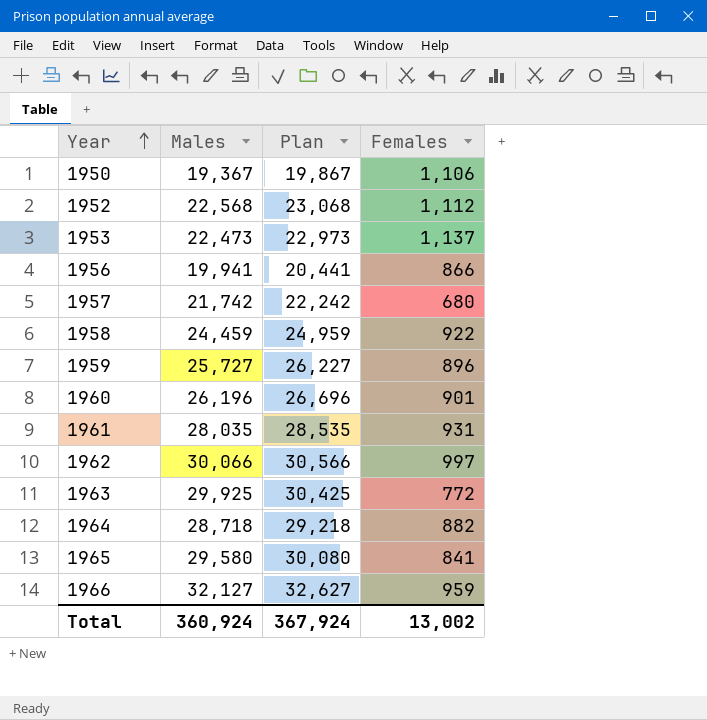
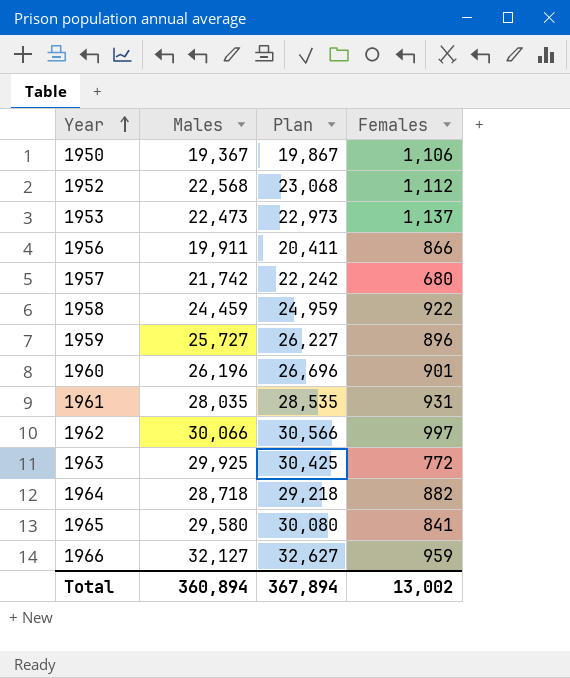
1956 | Males: 19,941 -> 19,911
1956 | Plan: 20,441 -> 20,411
Total | Males: 360,924 -> 360,894
Total | Plan: 367,924 -> 367,894

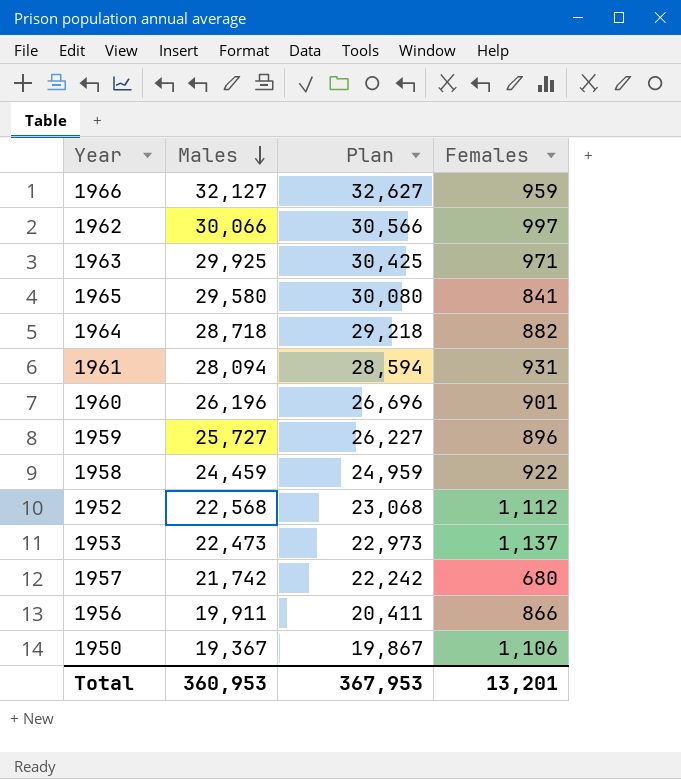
row order: Year ascending -> Males descending
1963 | Females: 772 -> 971
1961 | Males: 28,035 -> 28,094
1961 | Plan: 28,535 -> 28,594
Total | Males: 360,894 -> 360,953
Total | Plan: 367,894 -> 367,953
Total | Females: 13,002 -> 13,201

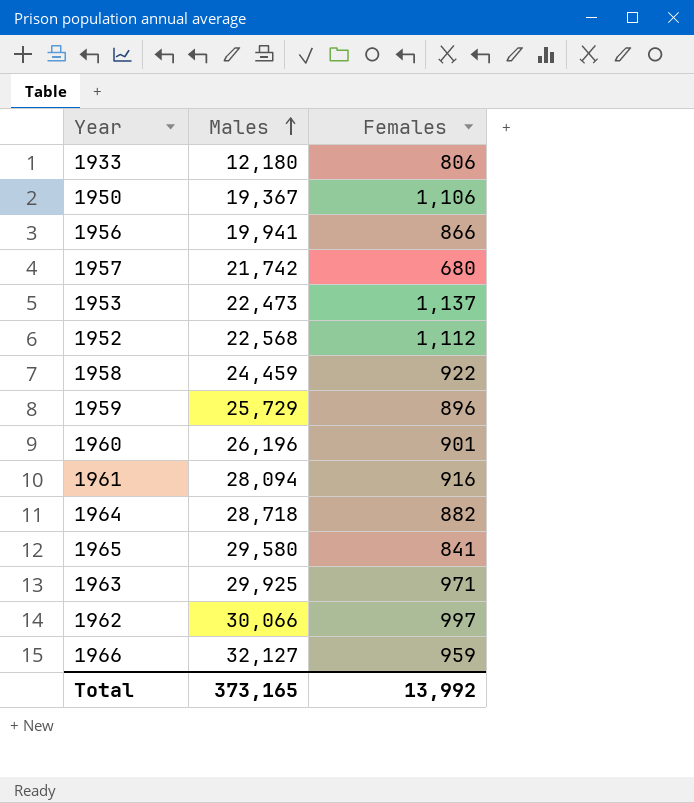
row order: Males descending -> Males ascending
column Plan | formula: [Males] + 500 -> none
row 1933: none -> 12,180 | 806
1956 | Males: 19,911 -> 19,941
1959 | Males: 25,727 -> 25,729
1961 | Females: 931 -> 916
Total | Males: 360,953 -> 373,165
Total | Females: 13,201 -> 13,992

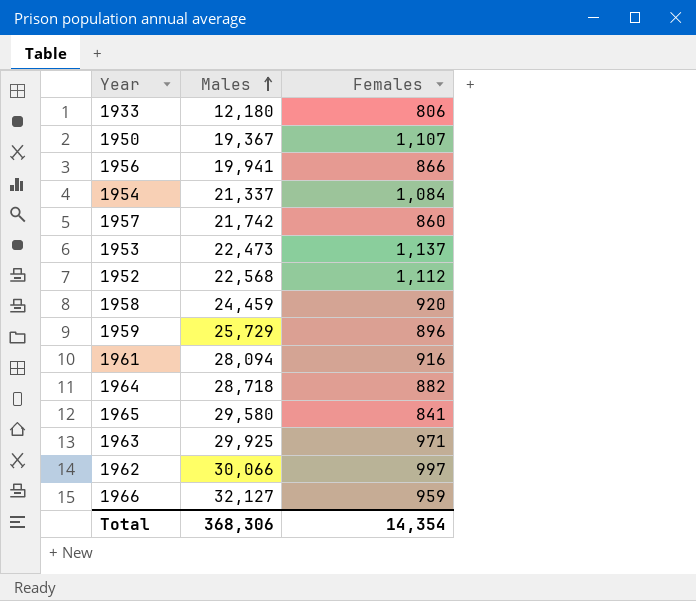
row 1960: 26,196 | 901 -> none
1950 | Females: 1,106 -> 1,107
row 1954: none -> 21,337 | 1,084
1957 | Females: 680 -> 860
1958 | Females: 922 -> 920
Total | Males: 373,165 -> 368,306
Total | Females: 13,992 -> 14,354

